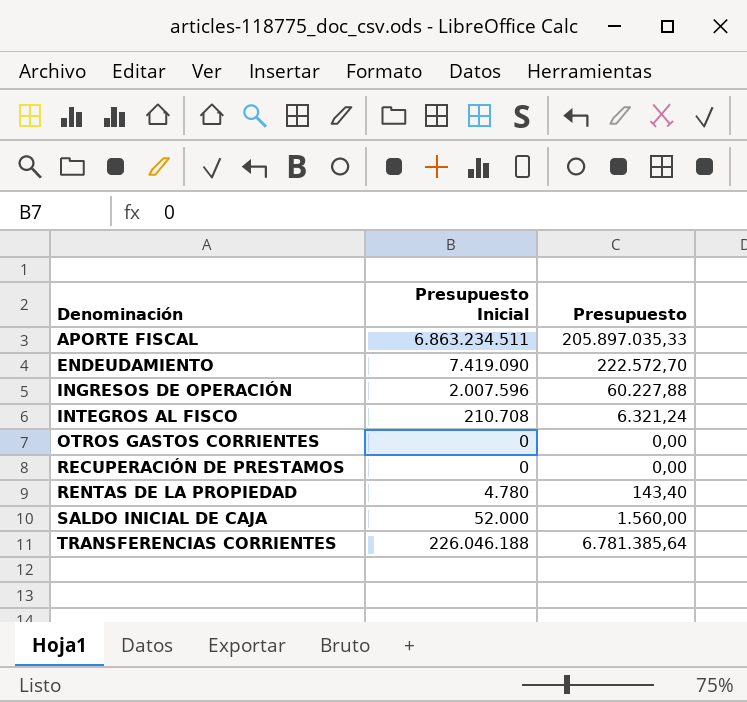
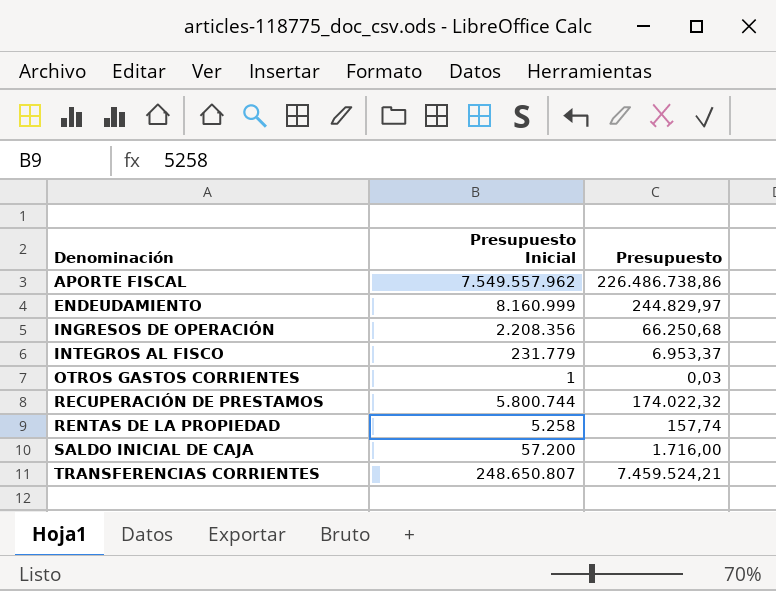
APORTE FISCAL | Presupuesto Inicial: 6.863.234.511 -> 7.549.557.962
APORTE FISCAL | Presupuesto: 205.897.035,33 -> 226.486.738,86
ENDEUDAMIENTO | Presupuesto Inicial: 7.419.090 -> 8.160.999
ENDEUDAMIENTO | Presupuesto: 222.572,70 -> 244.829,97
INGRESOS DE OPERACIÓN | Presupuesto Inicial: 2.007.596 -> 2.208.356
INGRESOS DE OPERACIÓN | Presupuesto: 60.227,88 -> 66.250,68
INTEGROS AL FISCO | Presupuesto Inicial: 210.708 -> 231.779
INTEGROS AL FISCO | Presupuesto: 6.321,24 -> 6.953,37
OTROS GASTOS CORRIENTES | Presupuesto Inicial: 0 -> 1
OTROS GASTOS CORRIENTES | Presupuesto: 0,00 -> 0,03
RECUPERACIÓN DE PRESTAMOS | Presupuesto Inicial: 0 -> 5.800.744
RECUPERACIÓN DE PRESTAMOS | Presupuesto: 0,00 -> 174.022,32
RENTAS DE LA PROPIEDAD | Presupuesto Inicial: 4.780 -> 5.258
RENTAS DE LA PROPIEDAD | Presupuesto: 143,40 -> 157,74
SALDO INICIAL DE CAJA | Presupuesto Inicial: 52.000 -> 57.200
SALDO INICIAL DE CAJA | Presupuesto: 1.560,00 -> 1.716,00
TRANSFERENCIAS CORRIENTES | Presupuesto Inicial: 226.046.188 -> 248.650.807
TRANSFERENCIAS CORRIENTES | Presupuesto: 6.781.385,64 -> 7.459.524,21

